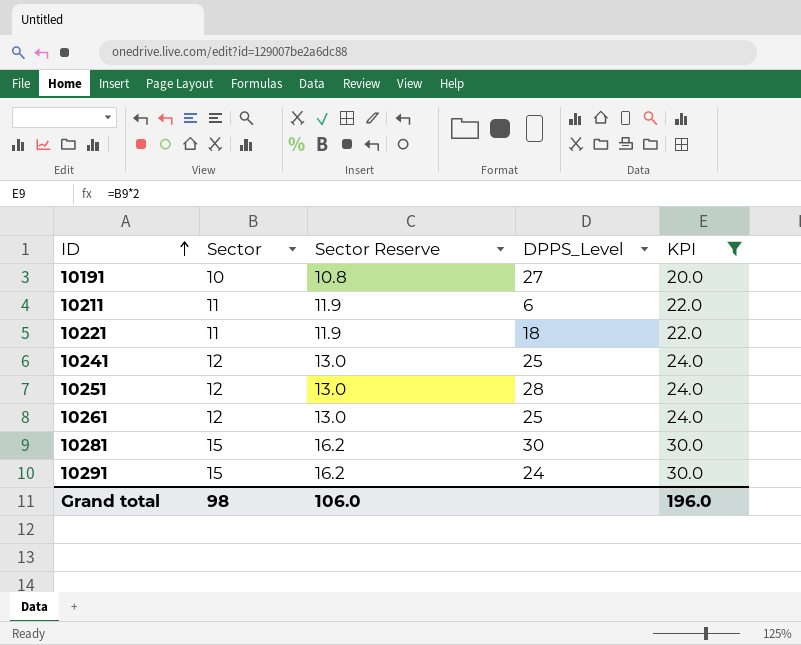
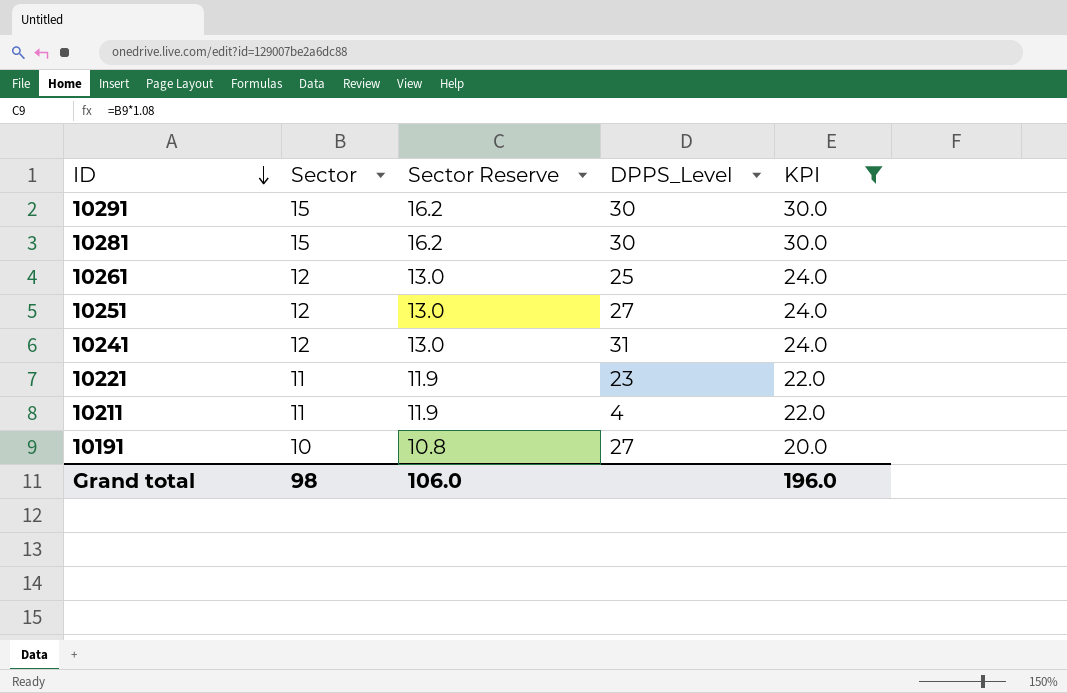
row order: ID ascending -> ID descending
10291 | DPPS_Level: 24 -> 30
10251 | DPPS_Level: 28 -> 27
10241 | DPPS_Level: 25 -> 31
10221 | DPPS_Level: 18 -> 23
10211 | DPPS_Level: 6 -> 4

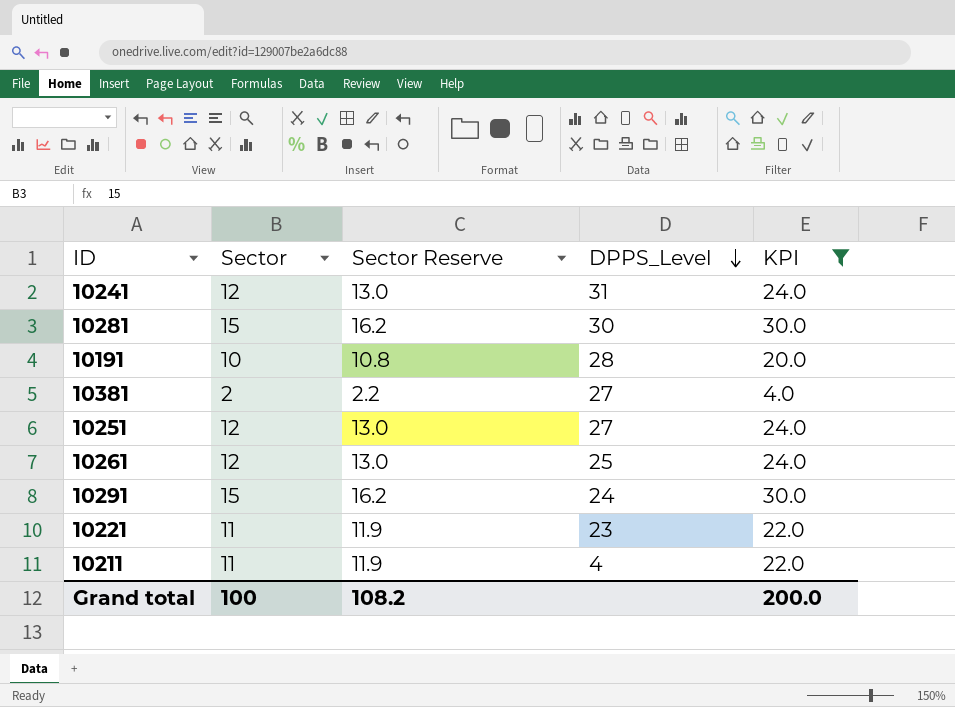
row order: ID descending -> DPPS_Level descending
10191 | DPPS_Level: 27 -> 28
row 10381: none -> 2 | 2.2 | 27 | 4.0
10291 | DPPS_Level: 30 -> 24
Grand total | Sector: 98 -> 100
Grand total | Sector Reserve: 106.0 -> 108.2
Grand total | KPI: 196.0 -> 200.0

